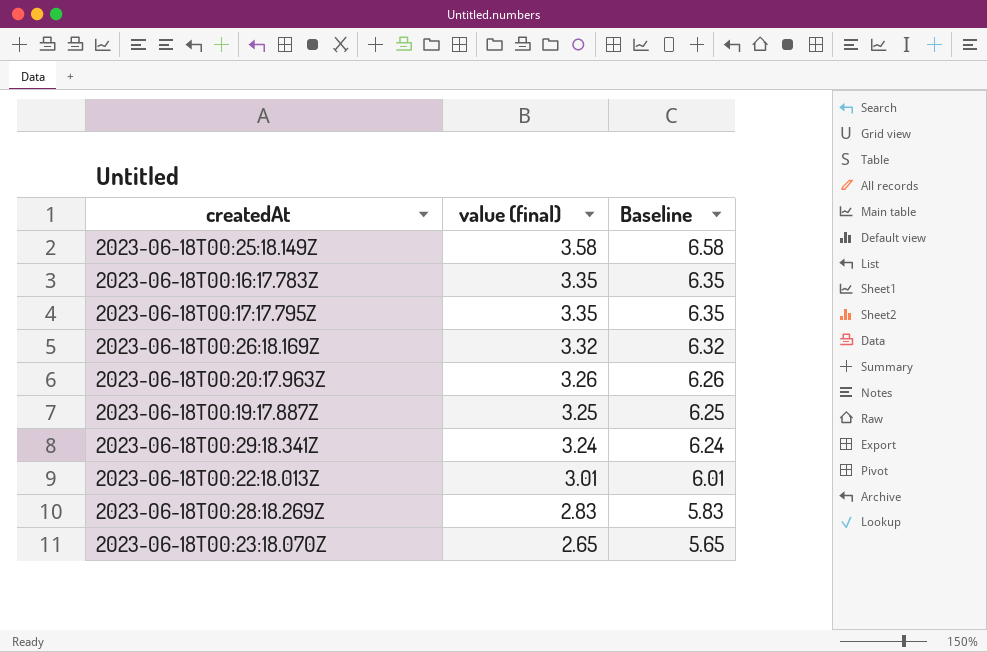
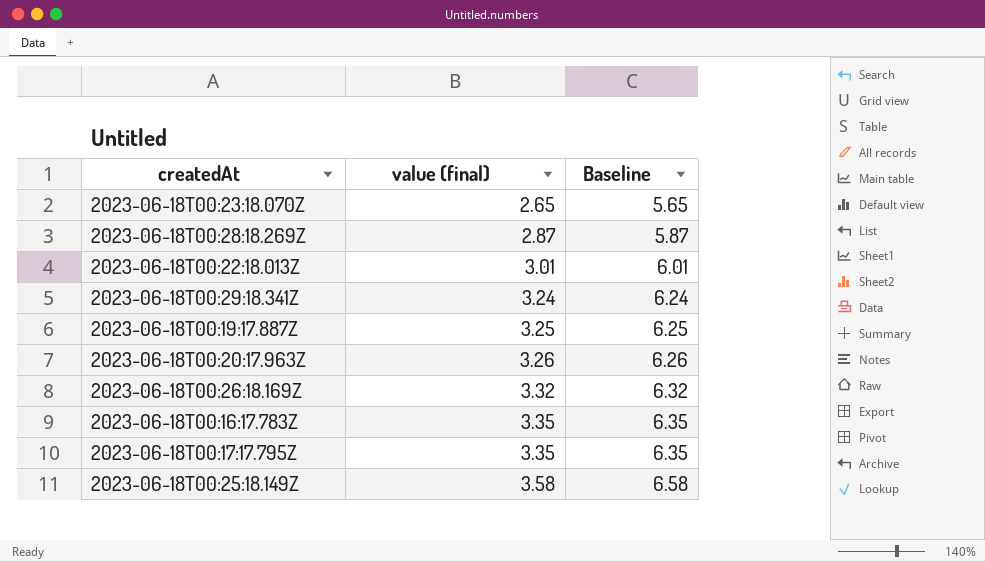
row order: value (final) descending -> value (final) ascending
2023-06-18T00:28:18.269Z | value (final): 2.83 -> 2.87
2023-06-18T00:28:18.269Z | Baseline: 5.83 -> 5.87

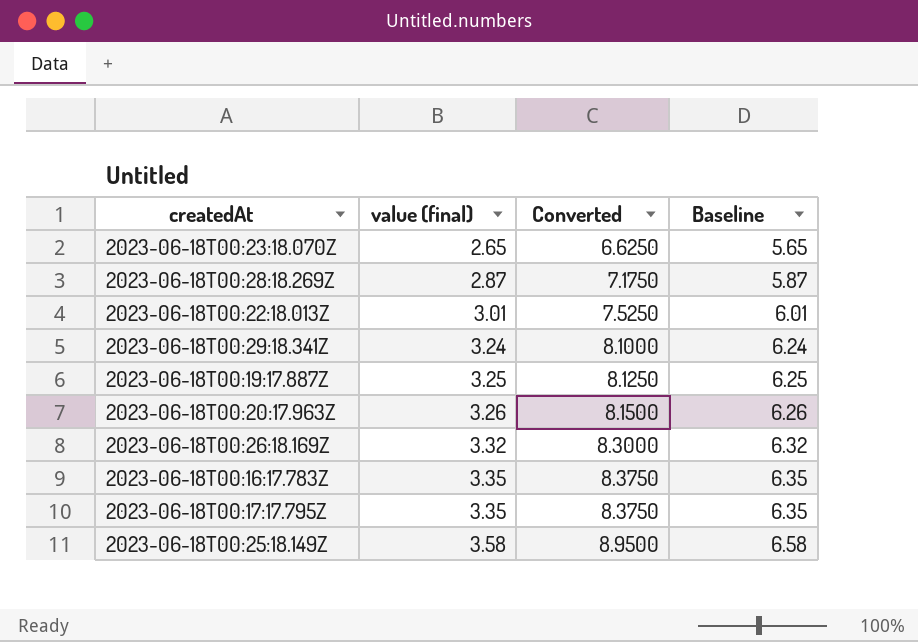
column Converted | formula: none -> [value (final)] * 2.5

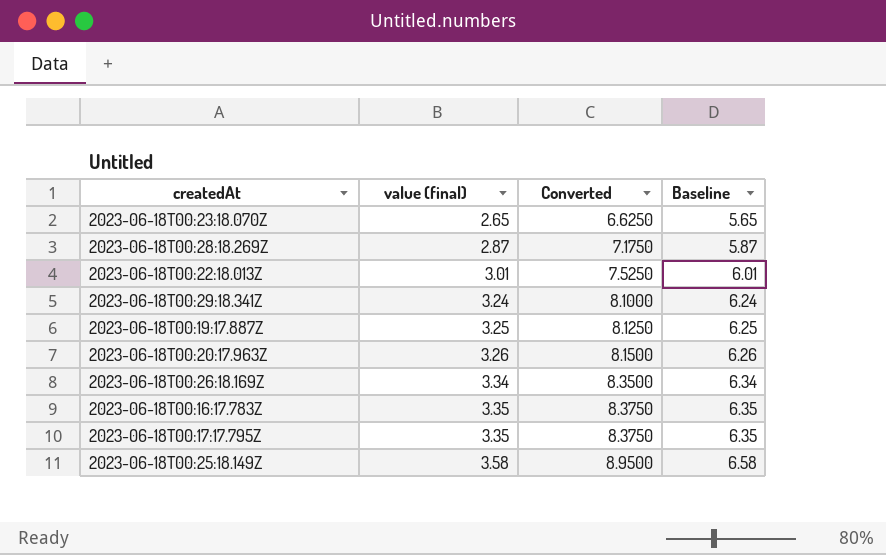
2023-06-18T00:26:18.169Z | value (final): 3.32 -> 3.34
2023-06-18T00:26:18.169Z | Converted: 8.3000 -> 8.3500
2023-06-18T00:26:18.169Z | Baseline: 6.32 -> 6.34

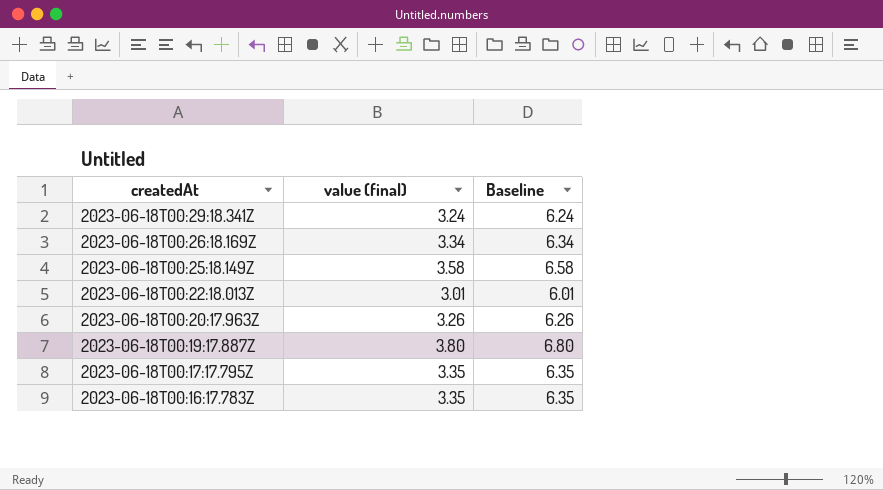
row order: value (final) ascending -> createdAt descending
column Converted | formula: [value (final)] * 2.5 -> none
row 2023-06-18T00:23:18.070Z: 2.65 | 6.6250 | 5.65 -> none
row 2023-06-18T00:28:18.269Z: 2.87 | 7.1750 | 5.87 -> none
2023-06-18T00:19:17.887Z | value (final): 3.25 -> 3.80
2023-06-18T00:19:17.887Z | Baseline: 6.25 -> 6.80

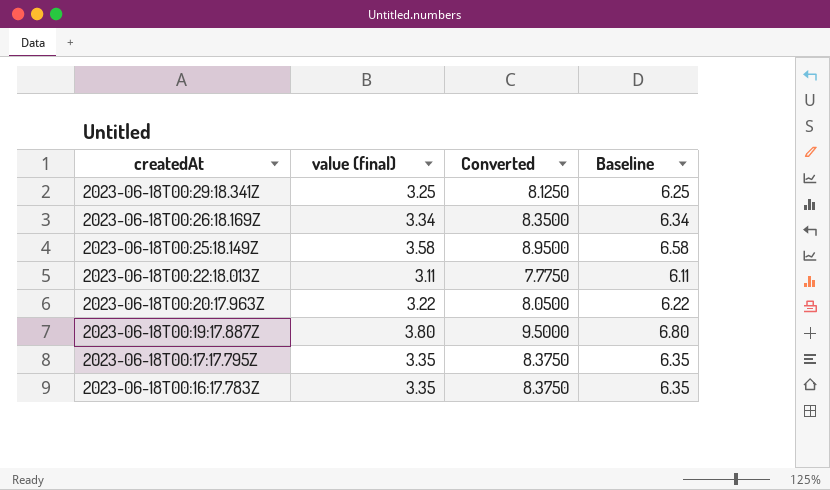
column Converted | formula: none -> [value (final)] * 2.5
2023-06-18T00:29:18.341Z | value (final): 3.24 -> 3.25
2023-06-18T00:29:18.341Z | Baseline: 6.24 -> 6.25
2023-06-18T00:22:18.013Z | value (final): 3.01 -> 3.11
2023-06-18T00:22:18.013Z | Baseline: 6.01 -> 6.11
2023-06-18T00:20:17.963Z | value (final): 3.26 -> 3.22
2023-06-18T00:20:17.963Z | Baseline: 6.26 -> 6.22

